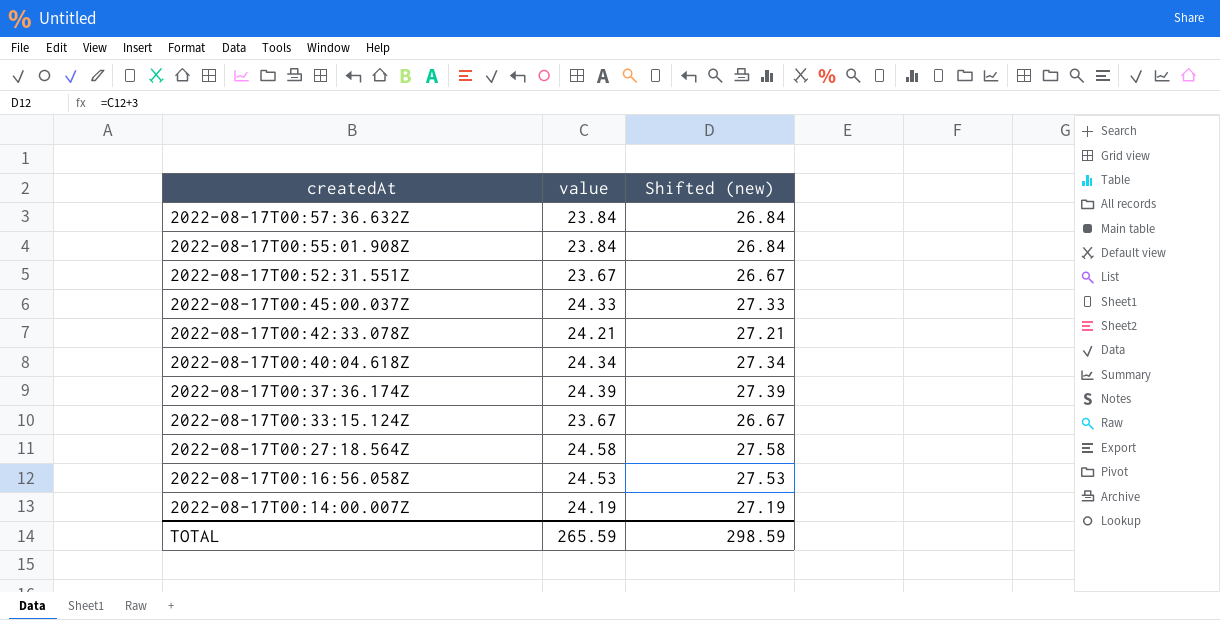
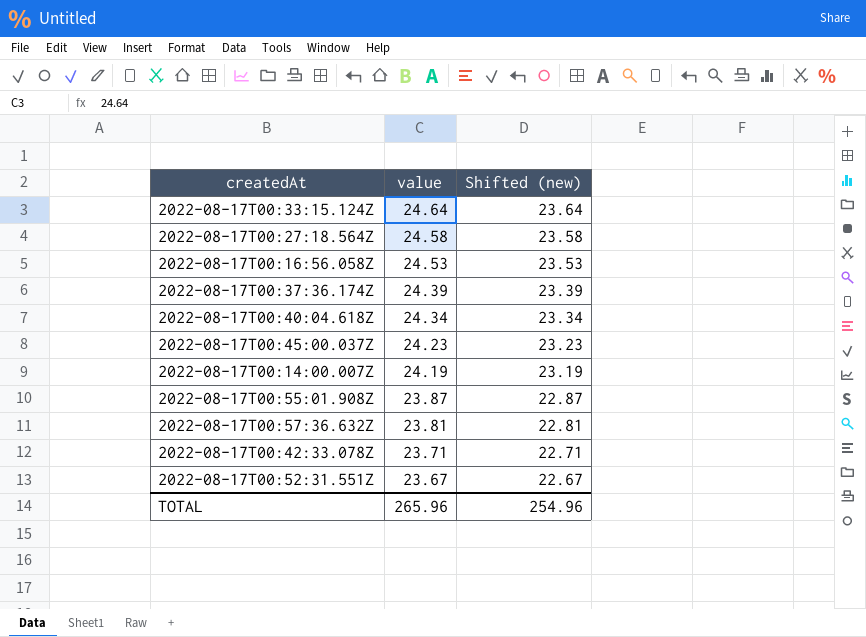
row order: createdAt descending -> value descending
column Shifted (new) | formula: [value] + 3 -> [value] - 1
2022-08-17T00:33:15.124Z | value: 23.67 -> 24.64
2022-08-17T00:45:00.037Z | value: 24.33 -> 24.23
2022-08-17T00:55:01.908Z | value: 23.84 -> 23.87
2022-08-17T00:57:36.632Z | value: 23.84 -> 23.81
2022-08-17T00:42:33.078Z | value: 24.21 -> 23.71
TOTAL | value: 265.59 -> 265.96
TOTAL | Shifted (new): 298.59 -> 254.96

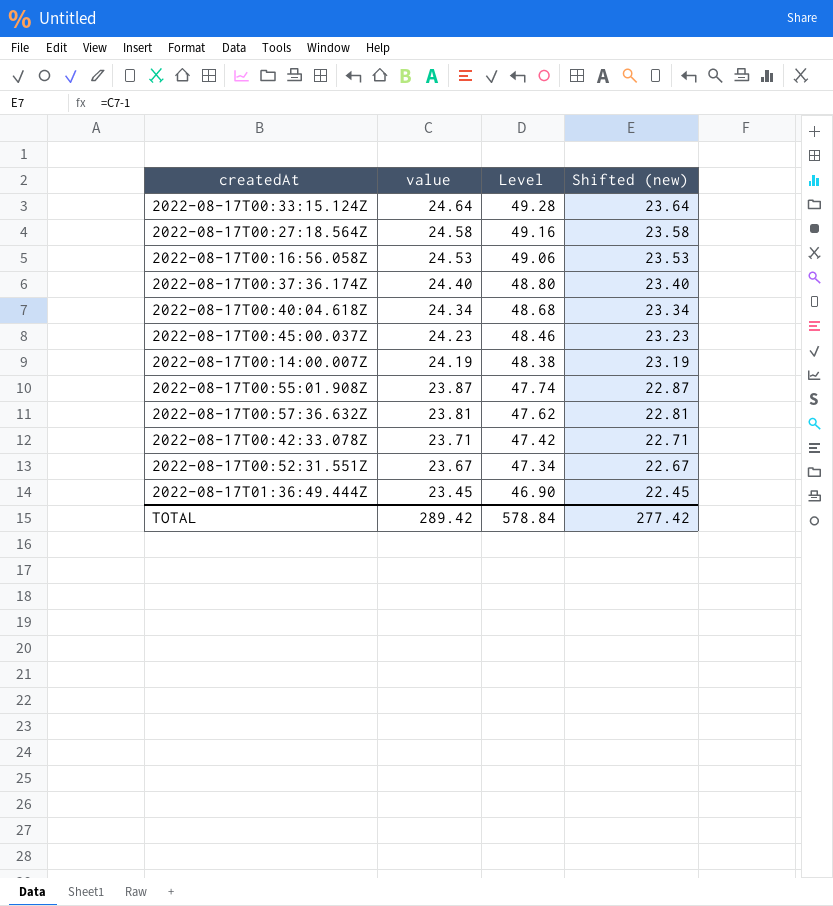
column Level | formula: none -> [value] * 2
2022-08-17T00:37:36.174Z | value: 24.39 -> 24.40
2022-08-17T00:37:36.174Z | Shifted (new): 23.39 -> 23.40
row 2022-08-17T01:36:49.444Z: none -> 23.45 | 46.90 | 22.45
TOTAL | value: 265.96 -> 289.42
TOTAL | Shifted (new): 254.96 -> 277.42

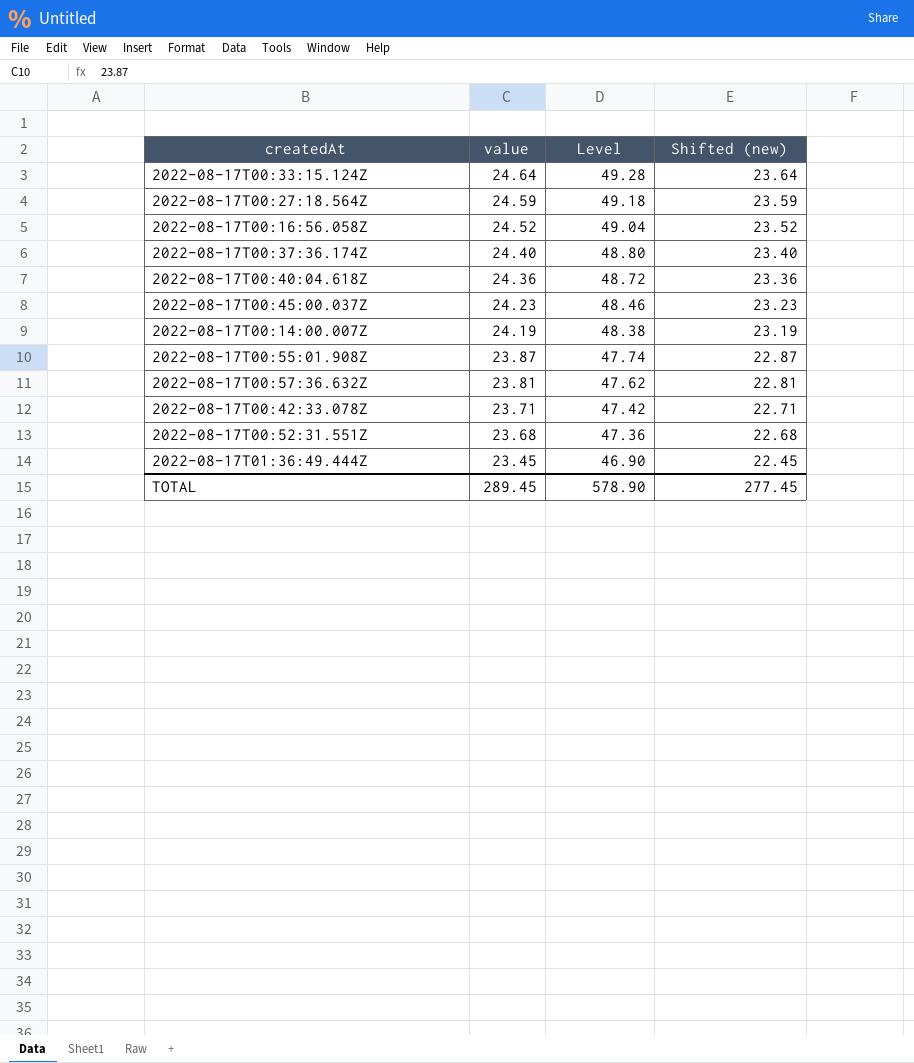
2022-08-17T00:27:18.564Z | value: 24.58 -> 24.59
2022-08-17T00:27:18.564Z | Level: 49.16 -> 49.18
2022-08-17T00:27:18.564Z | Shifted (new): 23.58 -> 23.59
2022-08-17T00:16:56.058Z | value: 24.53 -> 24.52
2022-08-17T00:16:56.058Z | Level: 49.06 -> 49.04
2022-08-17T00:16:56.058Z | Shifted (new): 23.53 -> 23.52
2022-08-17T00:40:04.618Z | value: 24.34 -> 24.36
2022-08-17T00:40:04.618Z | Level: 48.68 -> 48.72
2022-08-17T00:40:04.618Z | Shifted (new): 23.34 -> 23.36
2022-08-17T00:52:31.551Z | value: 23.67 -> 23.68
2022-08-17T00:52:31.551Z | Level: 47.34 -> 47.36
2022-08-17T00:52:31.551Z | Shifted (new): 22.67 -> 22.68
TOTAL | value: 289.42 -> 289.45
TOTAL | Level: 578.84 -> 578.90
TOTAL | Shifted (new): 277.42 -> 277.45

